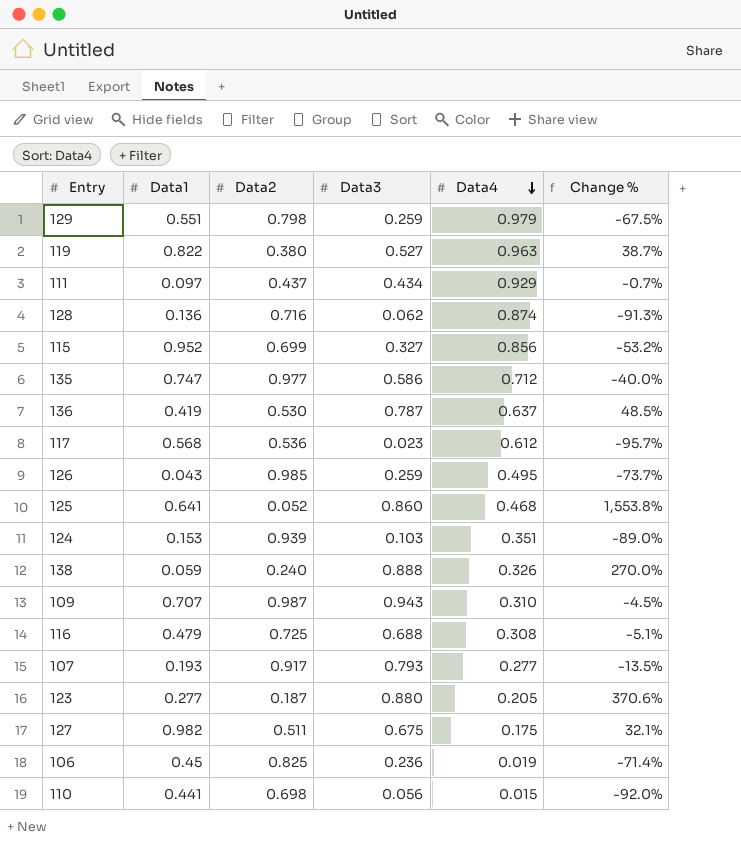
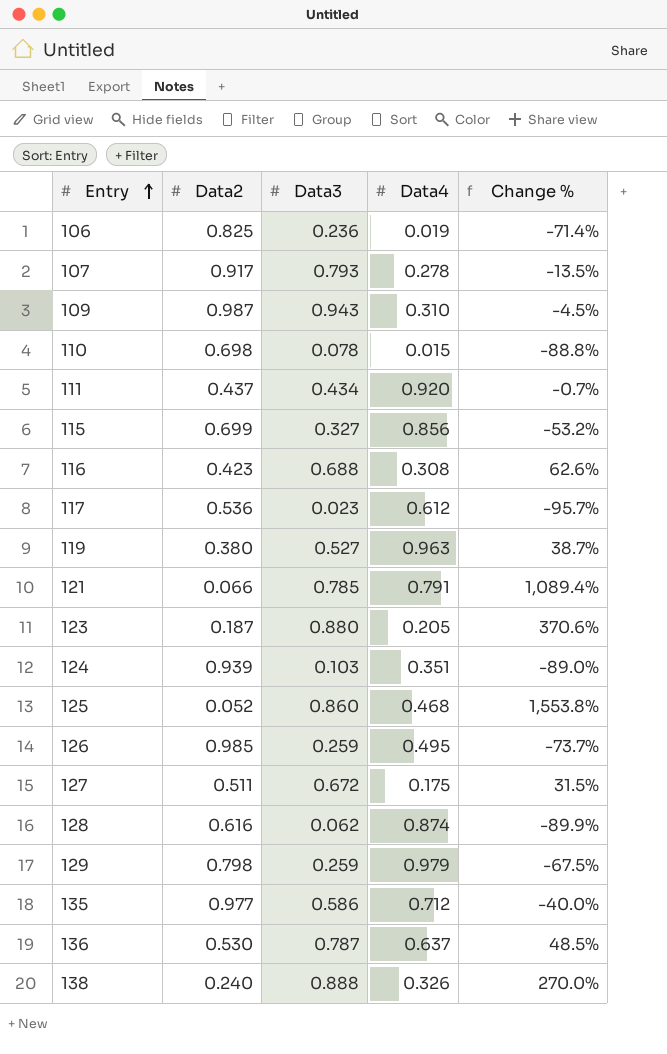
row order: Data4 descending -> Entry ascending
column Data1 | position: 2 -> none
107 | Data4: 0.277 -> 0.278
110 | Data3: 0.056 -> 0.078
110 | Change %: -92.0% -> -88.8%
111 | Data4: 0.929 -> 0.920
116 | Data2: 0.725 -> 0.423
116 | Change %: -5.1% -> 62.6%
row 121: none -> 0.066 | 0.785 | 0.791 | 1,089.4%
127 | Data3: 0.675 -> 0.672
127 | Change %: 32.1% -> 31.5%
128 | Data2: 0.716 -> 0.616
128 | Change %: -91.3% -> -89.9%

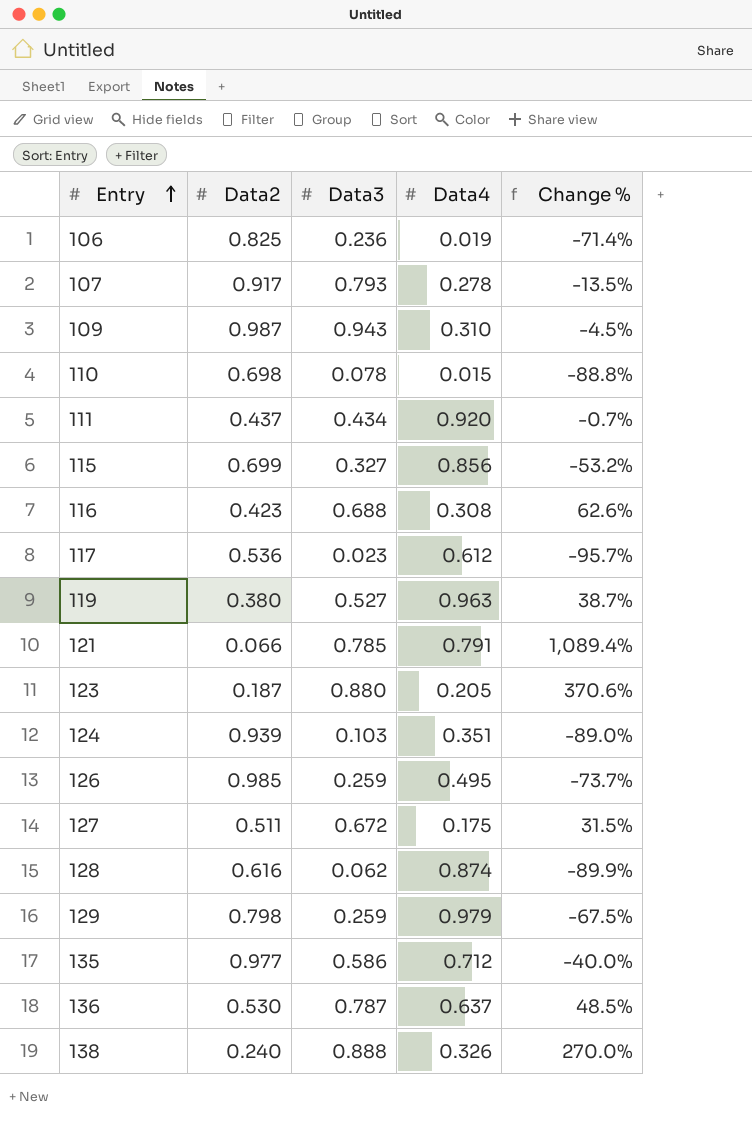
row 125: 0.052 | 0.860 | 0.468 | 1,553.8% -> none

